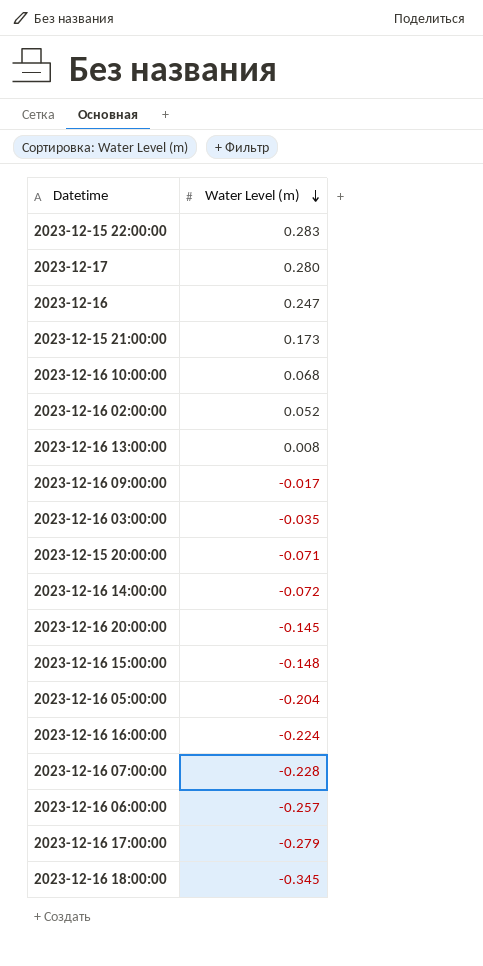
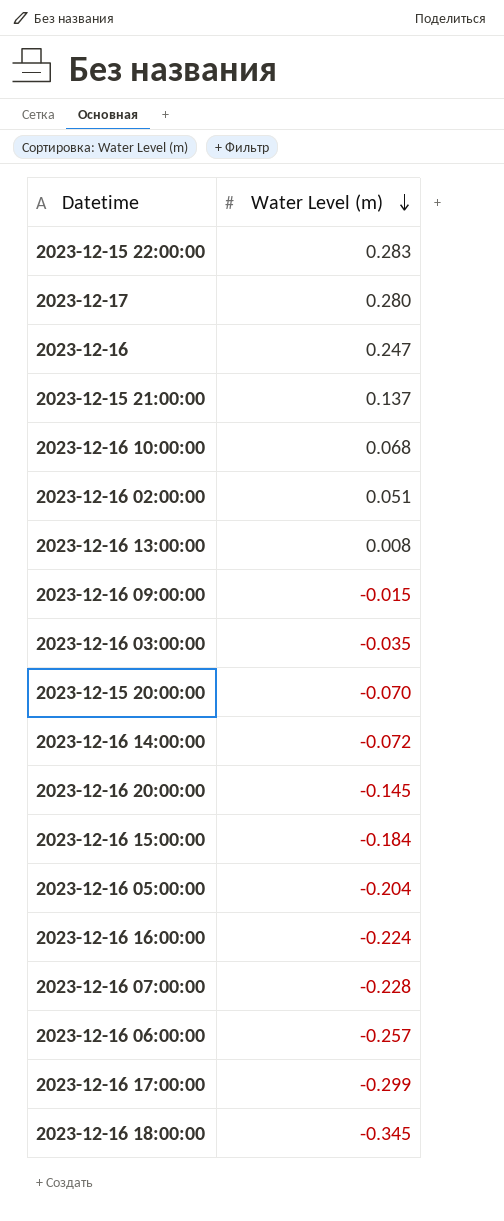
2023-12-15 21:00:00 | Water Level (m): 0.173 -> 0.137
2023-12-16 02:00:00 | Water Level (m): 0.052 -> 0.051
2023-12-16 09:00:00 | Water Level (m): -0.017 -> -0.015
2023-12-15 20:00:00 | Water Level (m): -0.071 -> -0.070
2023-12-16 15:00:00 | Water Level (m): -0.148 -> -0.184
2023-12-16 17:00:00 | Water Level (m): -0.279 -> -0.299

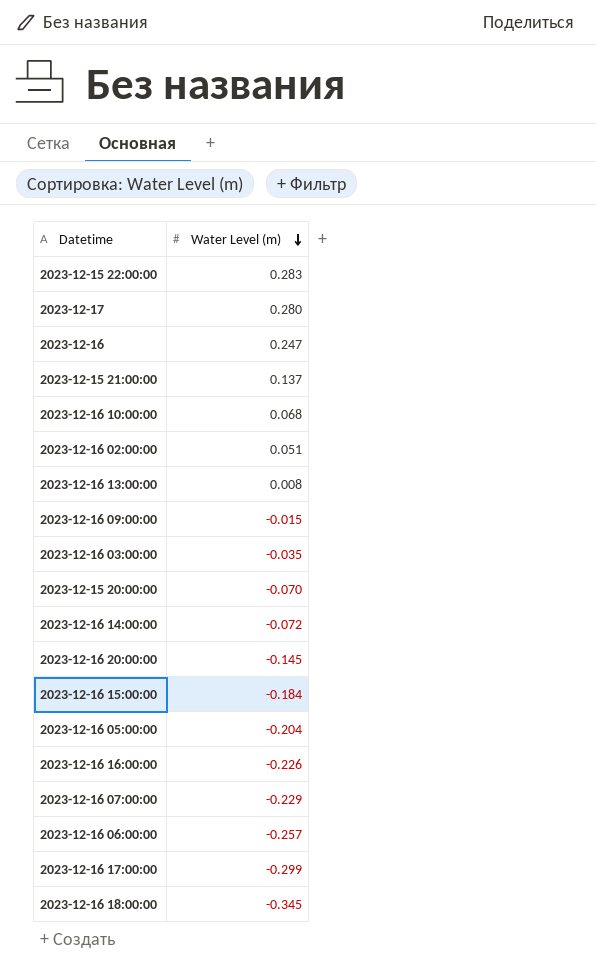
2023-12-16 16:00:00 | Water Level (m): -0.224 -> -0.226
2023-12-16 07:00:00 | Water Level (m): -0.228 -> -0.229

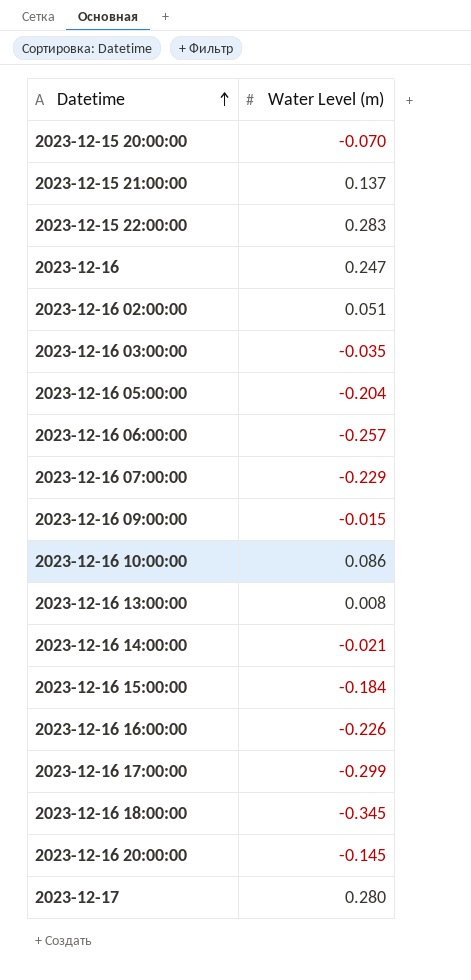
row order: Water Level (m) descending -> Datetime ascending
2023-12-16 10:00:00 | Water Level (m): 0.068 -> 0.086
2023-12-16 14:00:00 | Water Level (m): -0.072 -> -0.021

